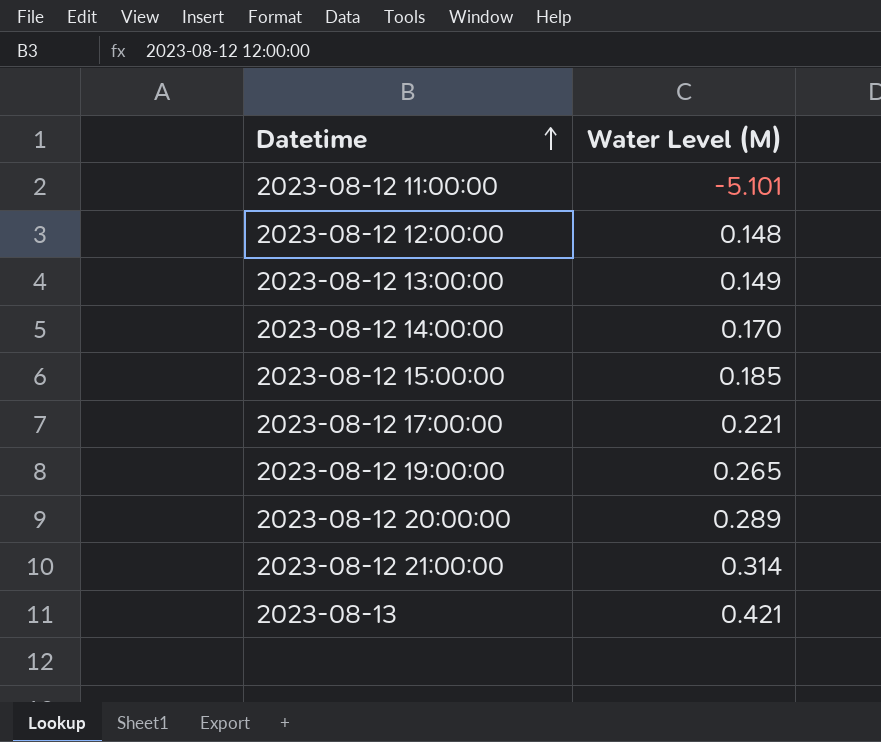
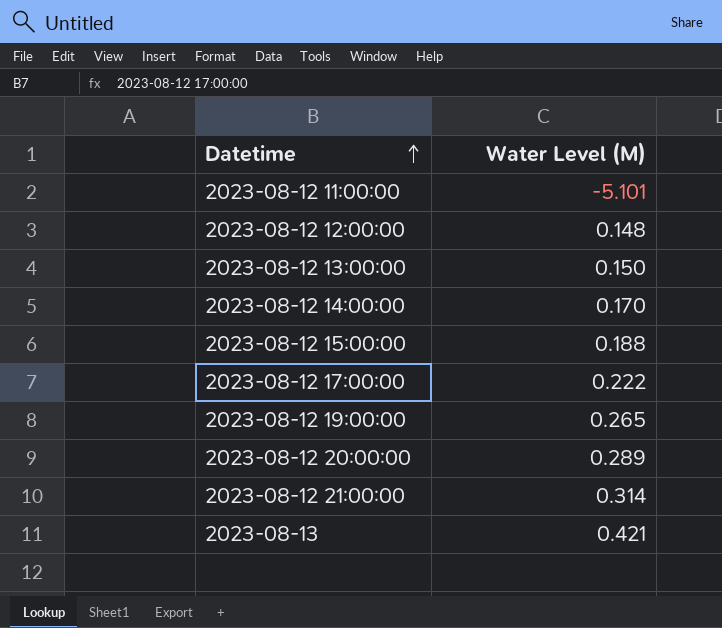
2023-08-12 13:00:00 | Water Level (M): 0.149 -> 0.150
2023-08-12 15:00:00 | Water Level (M): 0.185 -> 0.188
2023-08-12 17:00:00 | Water Level (M): 0.221 -> 0.222

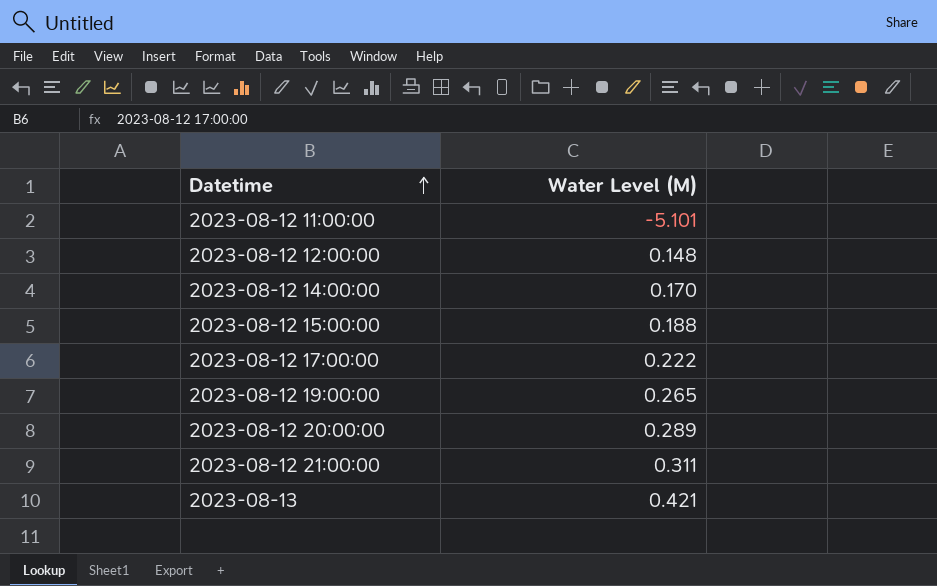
row 2023-08-12 13:00:00: 0.150 -> none
2023-08-12 21:00:00 | Water Level (M): 0.314 -> 0.311

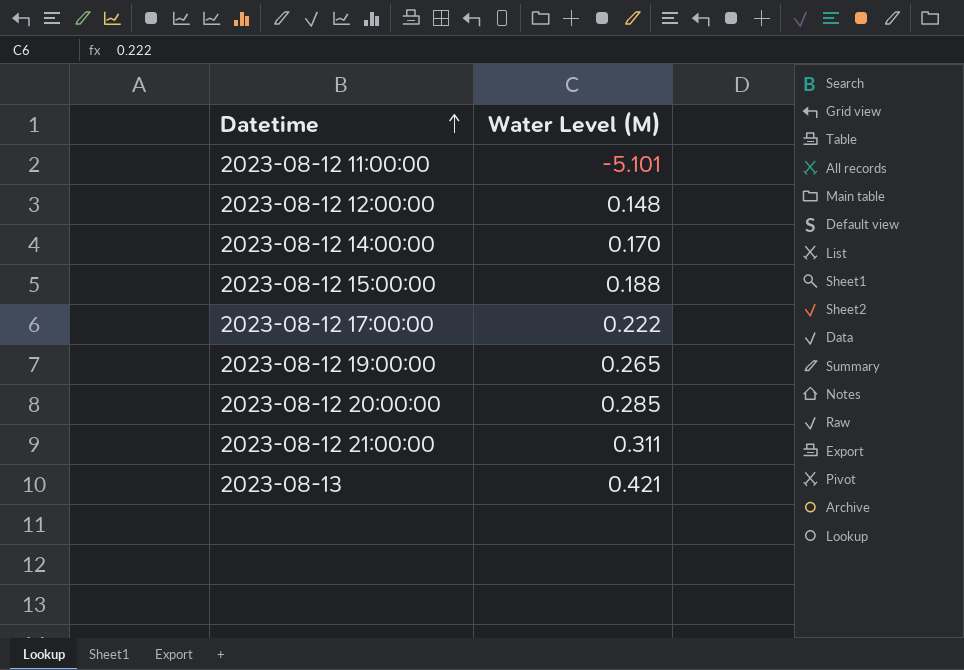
2023-08-12 20:00:00 | Water Level (M): 0.289 -> 0.285

